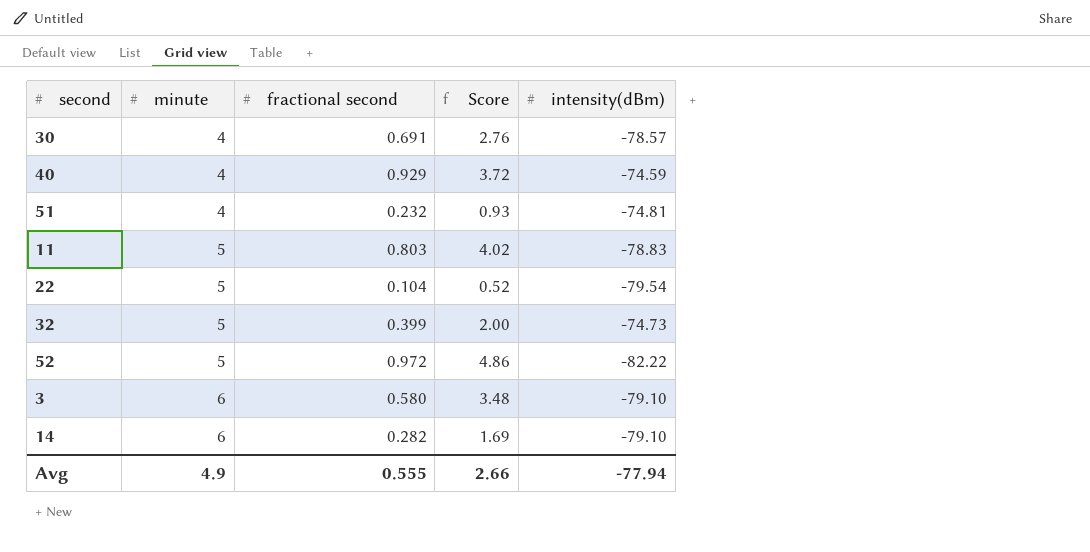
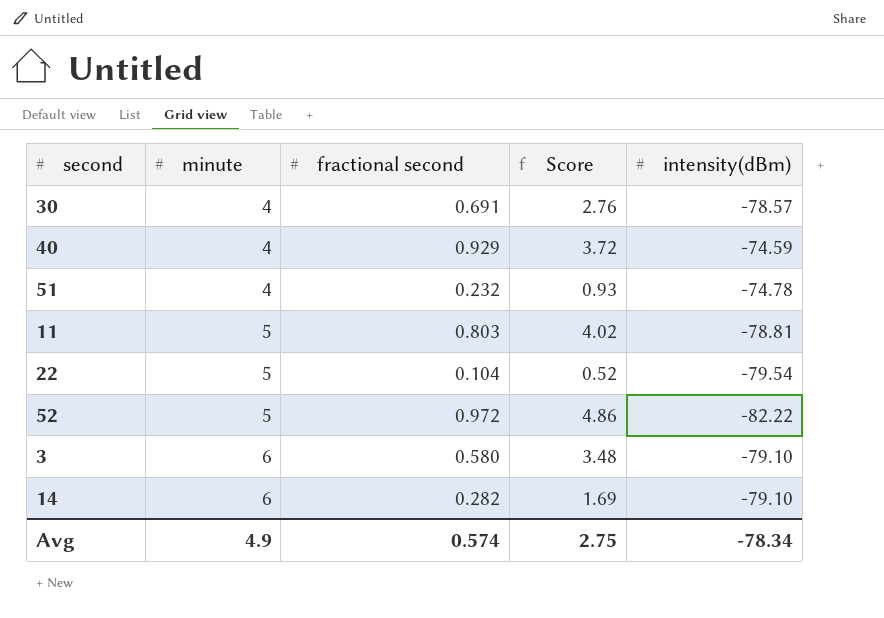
row 32: 5 | 0.399 | 2.00 | -74.73 -> none
51 | intensity(dBm): -74.81 -> -74.78
11 | intensity(dBm): -78.83 -> -78.81
Avg | fractional second: 0.555 -> 0.574
Avg | Score: 2.66 -> 2.75
Avg | intensity(dBm): -77.94 -> -78.34

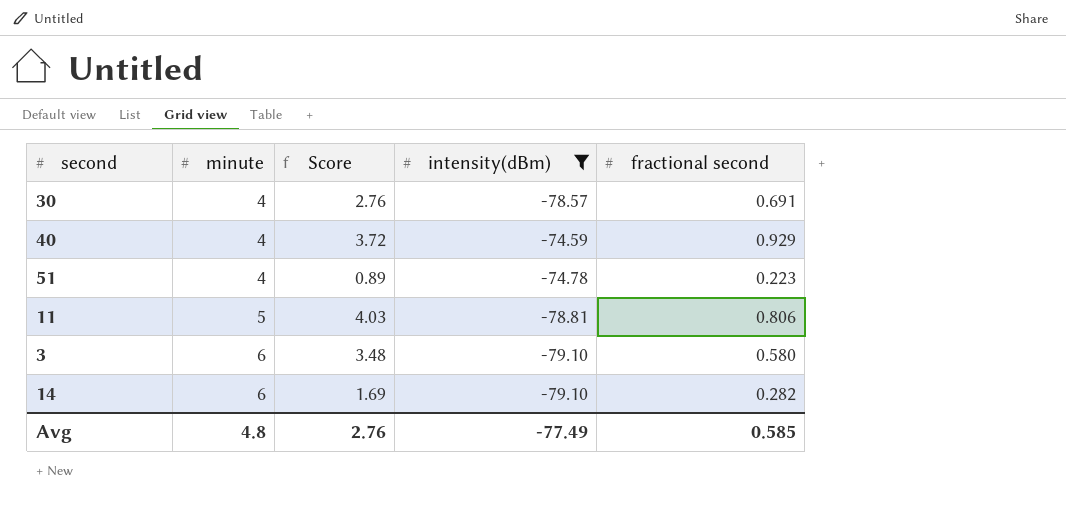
filter: none -> intensity(dBm) >= -79.10
column fractional second | position: 3 -> 5
51 | Score: 0.93 -> 0.89
51 | fractional second: 0.232 -> 0.223
11 | Score: 4.02 -> 4.03
11 | fractional second: 0.803 -> 0.806
Avg | minute: 4.9 -> 4.8
Avg | Score: 2.75 -> 2.76
Avg | intensity(dBm): -78.34 -> -77.49
Avg | fractional second: 0.574 -> 0.585

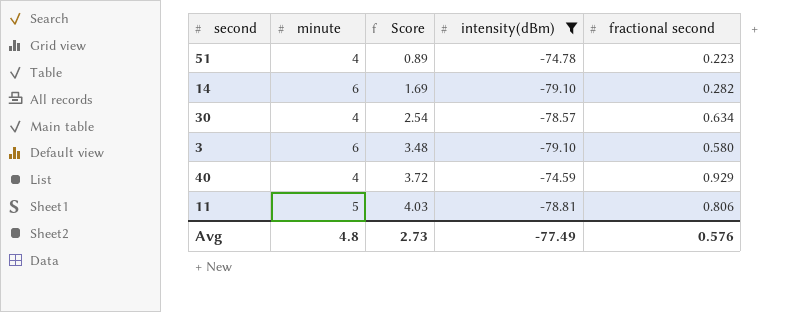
row order: minute ascending -> Score ascending
30 | Score: 2.76 -> 2.54
30 | fractional second: 0.691 -> 0.634
Avg | Score: 2.76 -> 2.73
Avg | fractional second: 0.585 -> 0.576

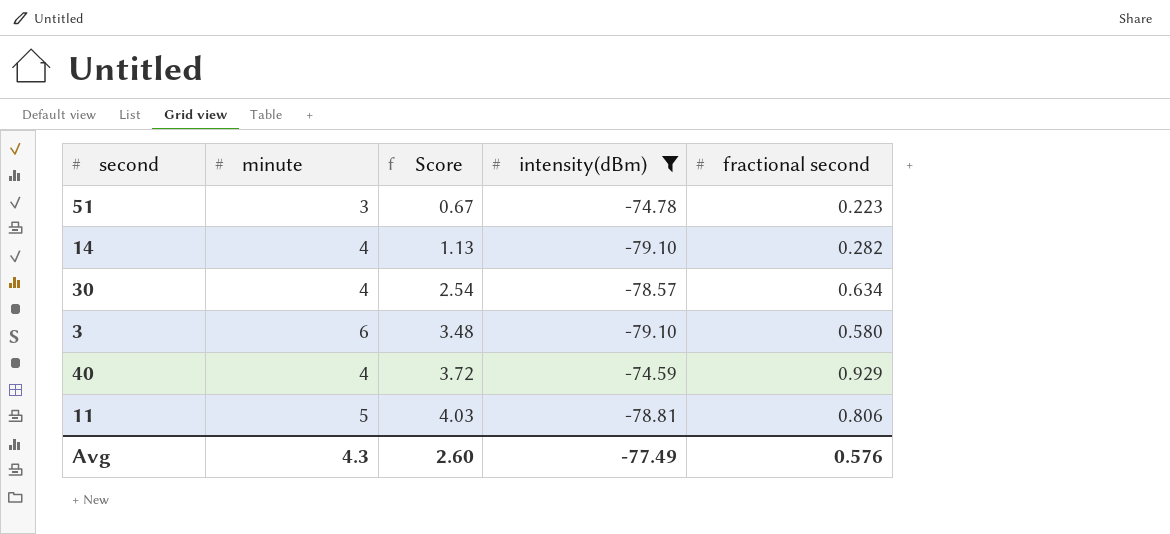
51 | minute: 4 -> 3
51 | Score: 0.89 -> 0.67
14 | minute: 6 -> 4
14 | Score: 1.69 -> 1.13
Avg | minute: 4.8 -> 4.3
Avg | Score: 2.73 -> 2.60

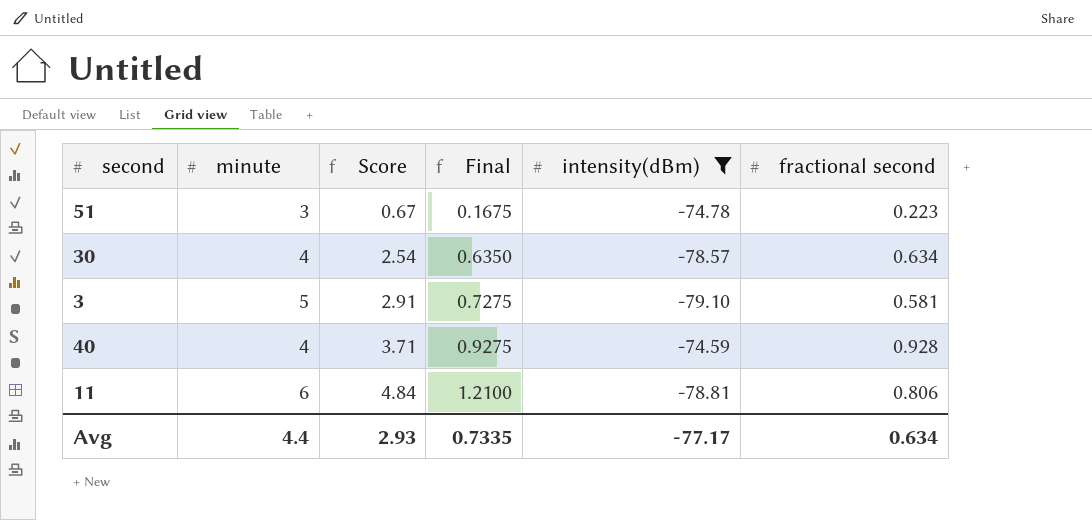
column Final | formula: none -> [Score] * 0.25
row 14: 4 | 1.13 | -79.10 | 0.282 -> none
3 | minute: 6 -> 5
3 | Score: 3.48 -> 2.91
3 | fractional second: 0.580 -> 0.581
40 | Score: 3.72 -> 3.71
40 | fractional second: 0.929 -> 0.928
11 | minute: 5 -> 6
11 | Score: 4.03 -> 4.84
Avg | minute: 4.3 -> 4.4
Avg | Score: 2.60 -> 2.93
Avg | intensity(dBm): -77.49 -> -77.17
Avg | fractional second: 0.576 -> 0.634

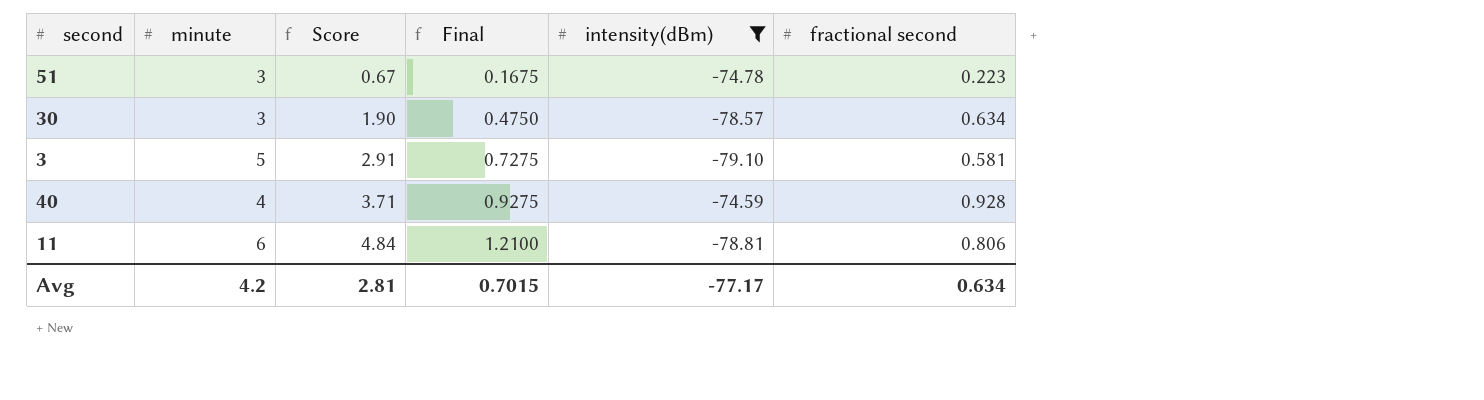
30 | minute: 4 -> 3
30 | Score: 2.54 -> 1.90
30 | Final: 0.6350 -> 0.4750
Avg | minute: 4.4 -> 4.2
Avg | Score: 2.93 -> 2.81
Avg | Final: 0.7335 -> 0.7015

